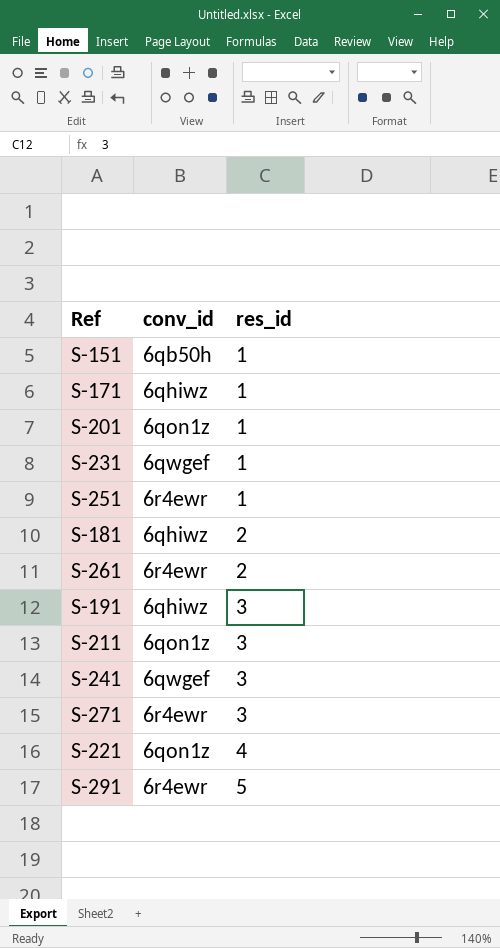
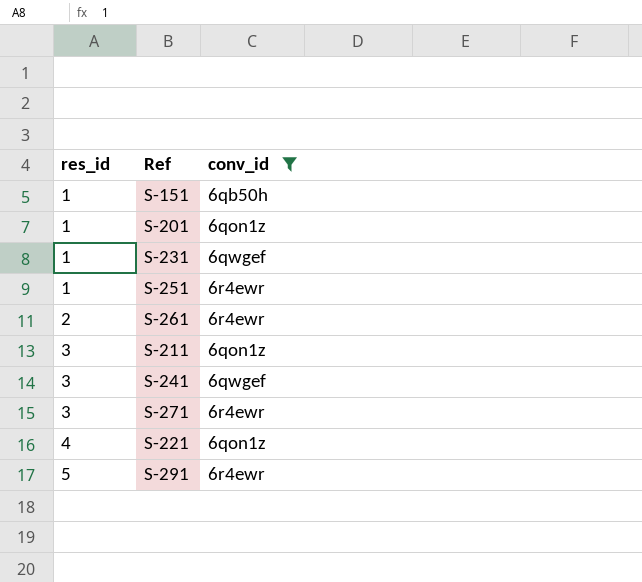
filter: none -> conv_id != 6qhiwz
column res_id | position: 3 -> 1

